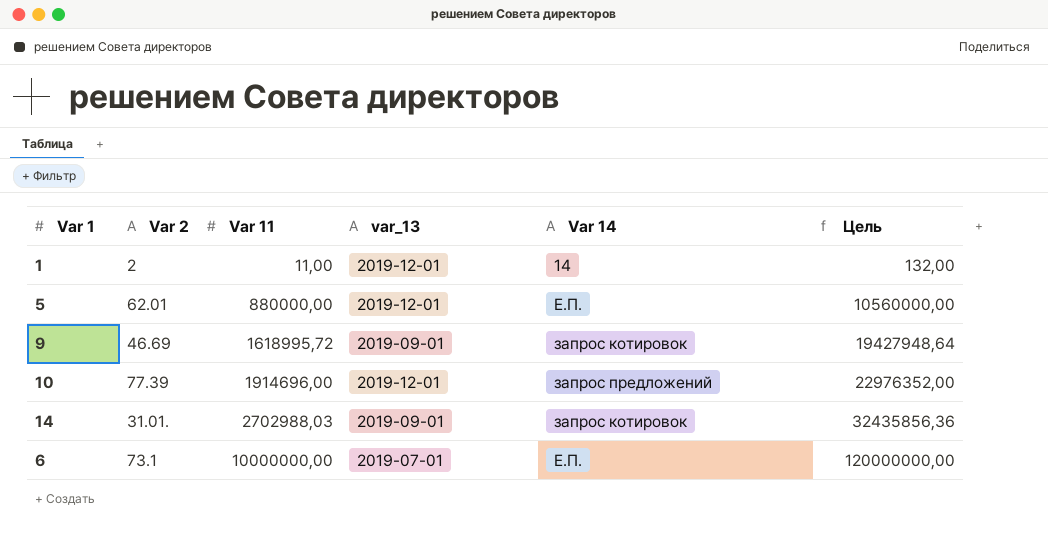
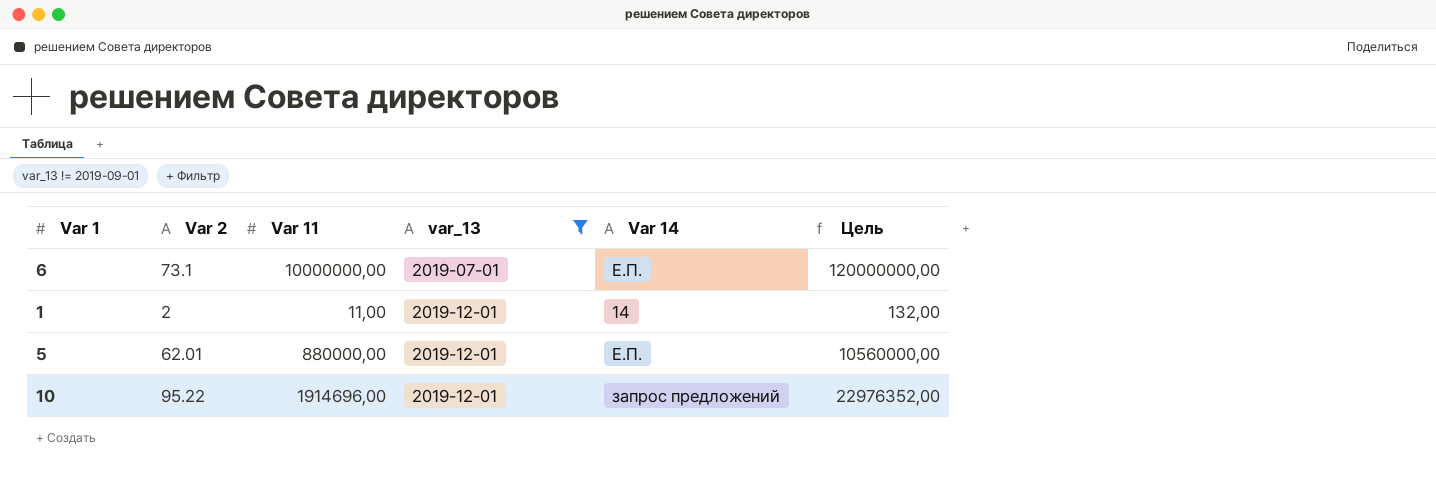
filter: none -> var_13 != 2019-09-01
row order: Var 11 ascending -> var_13 ascending
10 | Var 2: 77.39 -> 95.22

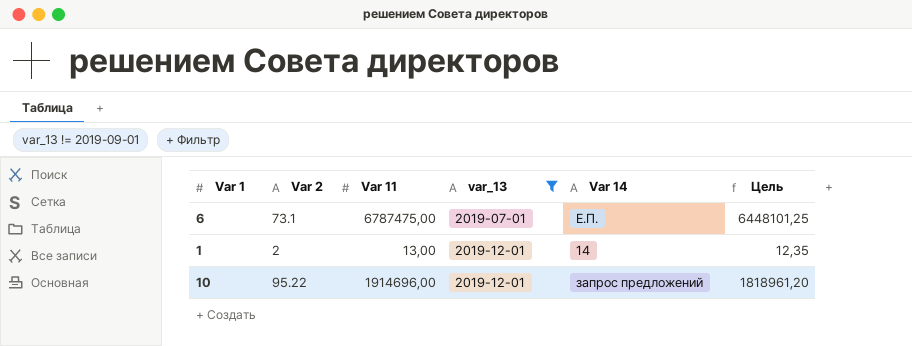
column Цель | formula: [Var 11] * 12 -> [Var 11] * 0,95
row 5: 62.01 | 880000,00 | 2019-12-01 | Е.П. | 10560000,00 -> none
6 | Var 11: 10000000,00 -> 6787475,00
1 | Var 11: 11,00 -> 13,00

